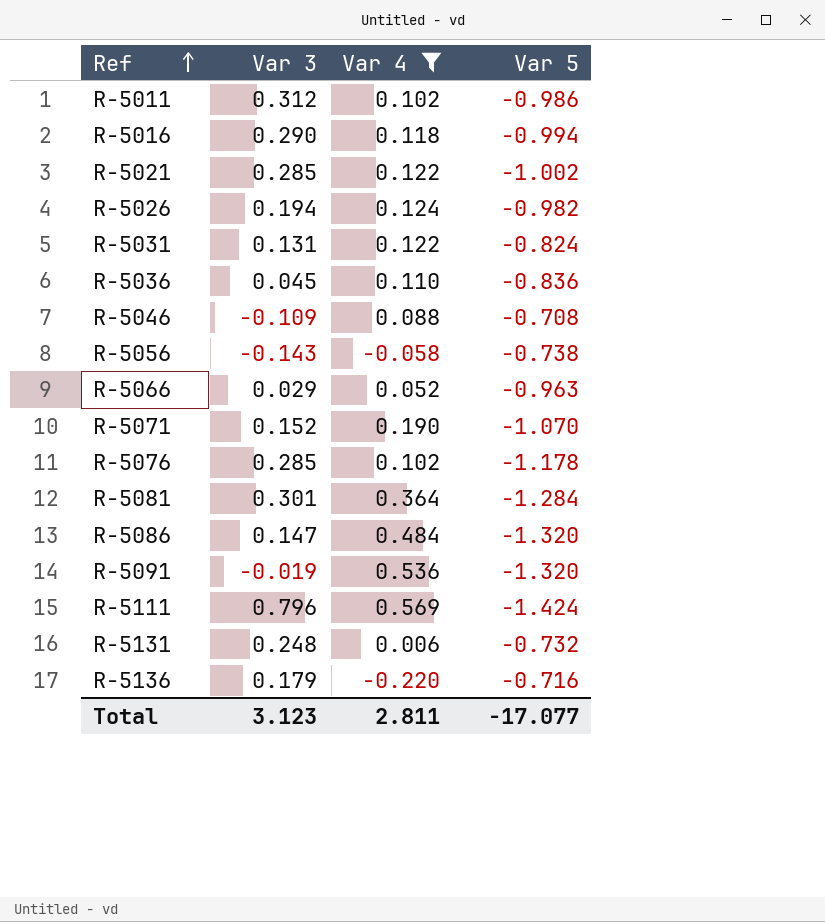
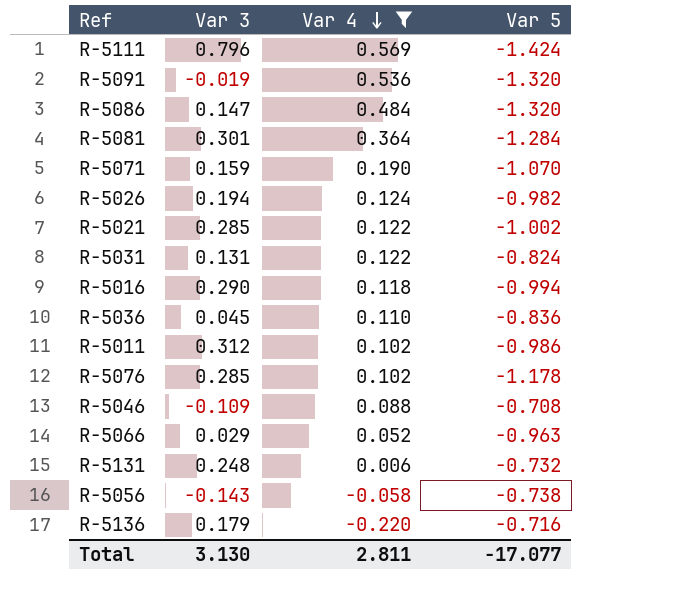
row order: Ref ascending -> Var 4 descending
R-5071 | Var 3: 0.152 -> 0.159
Total | Var 3: 3.123 -> 3.130

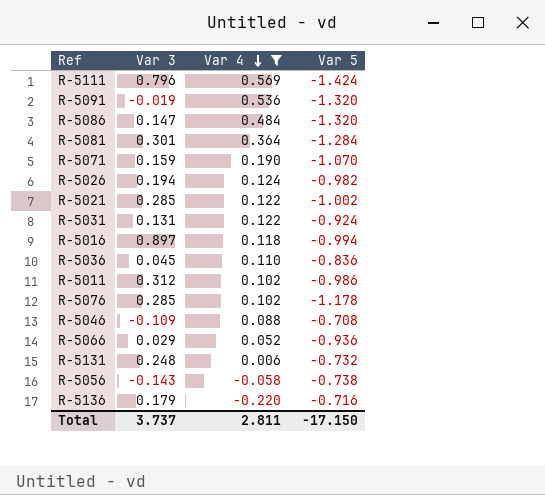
R-5031 | Var 5: -0.824 -> -0.924
R-5016 | Var 3: 0.290 -> 0.897
R-5066 | Var 5: -0.963 -> -0.936
Total | Var 3: 3.130 -> 3.737
Total | Var 5: -17.077 -> -17.150

